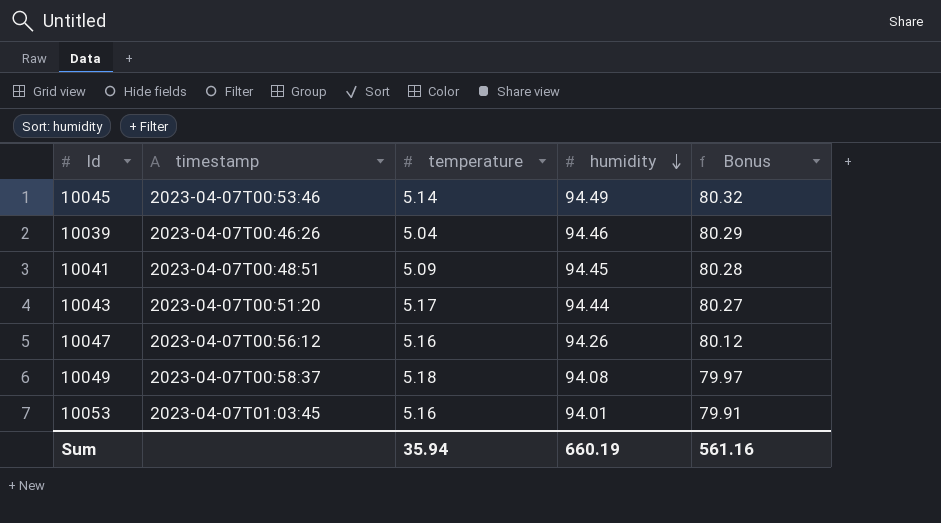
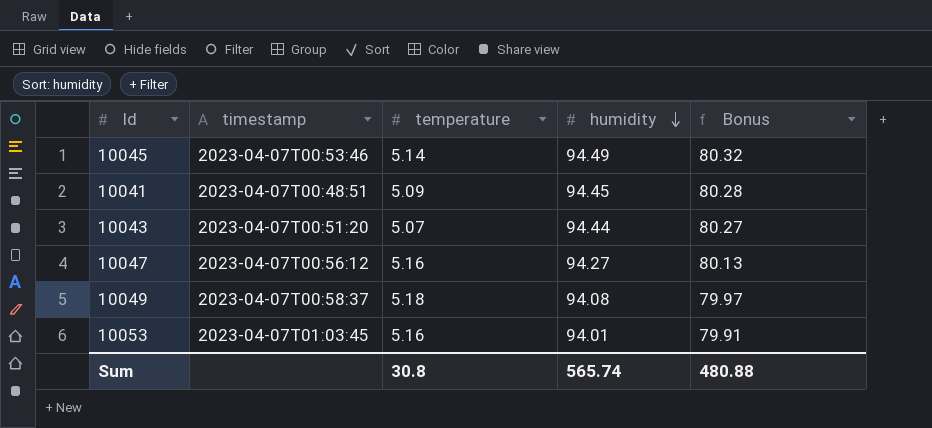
row 10039: 2023-04-07T00:46:26 | 5.04 | 94.46 | 80.29 -> none
10043 | temperature: 5.17 -> 5.07
10047 | humidity: 94.26 -> 94.27
10047 | Bonus: 80.12 -> 80.13
Sum | temperature: 35.94 -> 30.8
Sum | humidity: 660.19 -> 565.74
Sum | Bonus: 561.16 -> 480.88

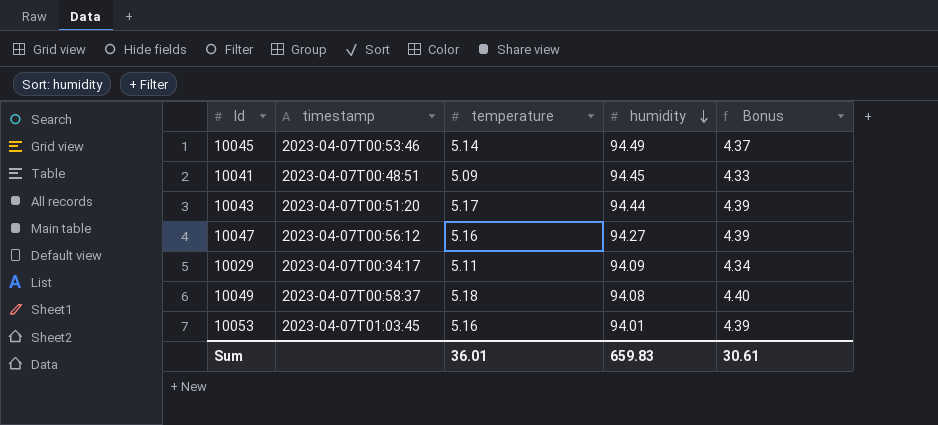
column Bonus | formula: [humidity] * 0.85 -> [temperature] * 0.85
10043 | temperature: 5.07 -> 5.17
row 10029: none -> 2023-04-07T00:34:17 | 5.11 | 94.09 | 4.34
Sum | temperature: 30.8 -> 36.01
Sum | humidity: 565.74 -> 659.83
Sum | Bonus: 480.88 -> 30.61

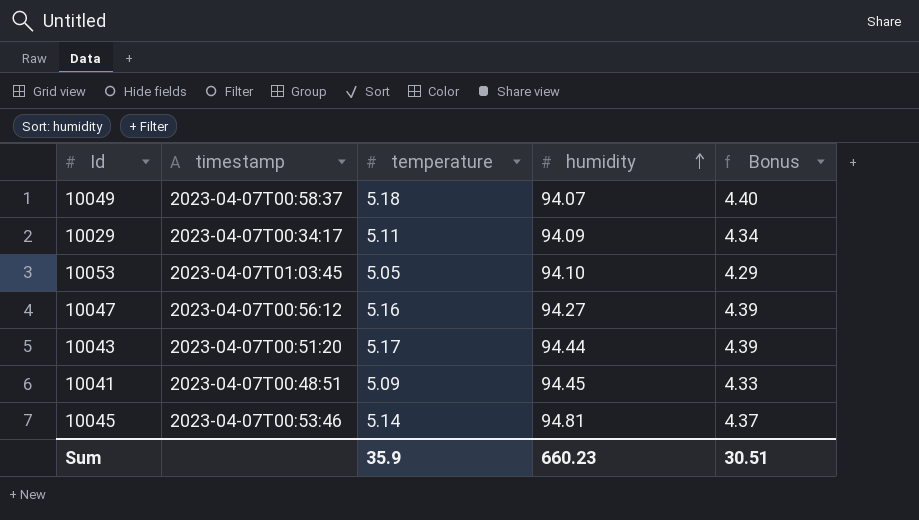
row order: humidity descending -> humidity ascending
10049 | humidity: 94.08 -> 94.07
10053 | temperature: 5.16 -> 5.05
10053 | humidity: 94.01 -> 94.10
10053 | Bonus: 4.39 -> 4.29
10045 | humidity: 94.49 -> 94.81
Sum | temperature: 36.01 -> 35.9
Sum | humidity: 659.83 -> 660.23
Sum | Bonus: 30.61 -> 30.51

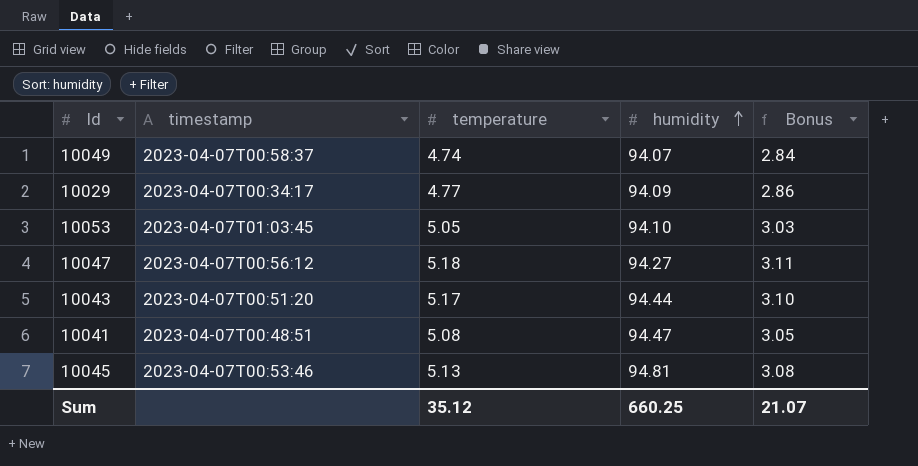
column Bonus | formula: [temperature] * 0.85 -> [temperature] * 0.6
10049 | temperature: 5.18 -> 4.74
10029 | temperature: 5.11 -> 4.77
10047 | temperature: 5.16 -> 5.18
10041 | temperature: 5.09 -> 5.08
10041 | humidity: 94.45 -> 94.47
10045 | temperature: 5.14 -> 5.13
Sum | temperature: 35.9 -> 35.12
Sum | humidity: 660.23 -> 660.25
Sum | Bonus: 30.51 -> 21.07

